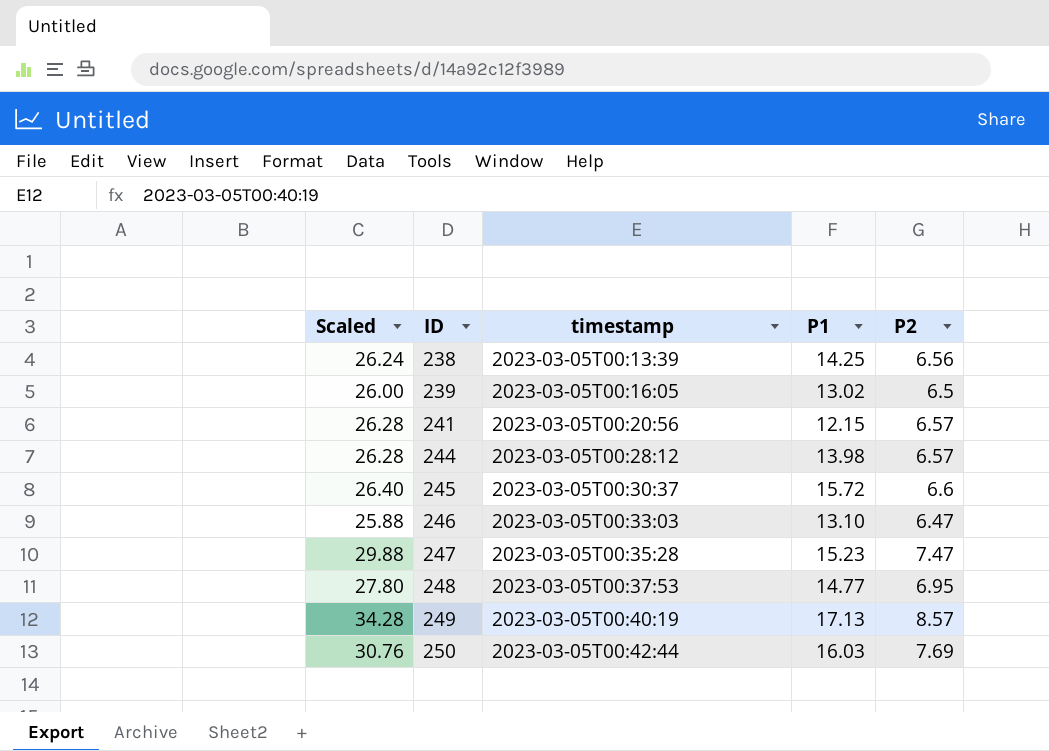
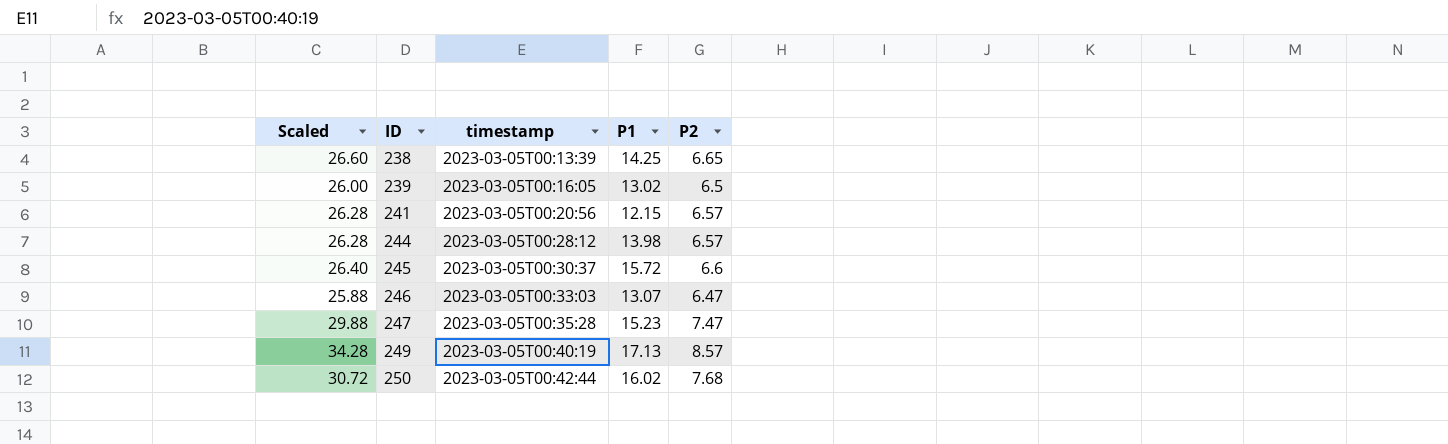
row 248: 27.80 | 2023-03-05T00:37:53 | 14.77 | 6.95 -> none
238 | Scaled: 26.24 -> 26.60
238 | P2: 6.56 -> 6.65
246 | P1: 13.10 -> 13.07
250 | Scaled: 30.76 -> 30.72
250 | P1: 16.03 -> 16.02
250 | P2: 7.69 -> 7.68

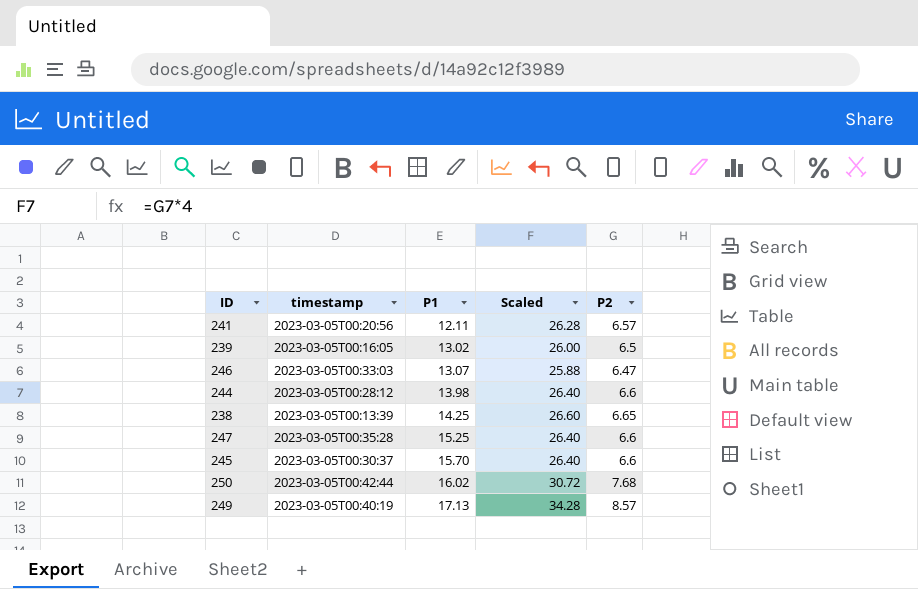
row order: ID ascending -> P1 ascending
column Scaled | position: 1 -> 4
241 | P1: 12.15 -> 12.11
244 | Scaled: 26.28 -> 26.40
244 | P2: 6.57 -> 6.6
247 | P1: 15.23 -> 15.25
247 | Scaled: 29.88 -> 26.40
247 | P2: 7.47 -> 6.6
245 | P1: 15.72 -> 15.70

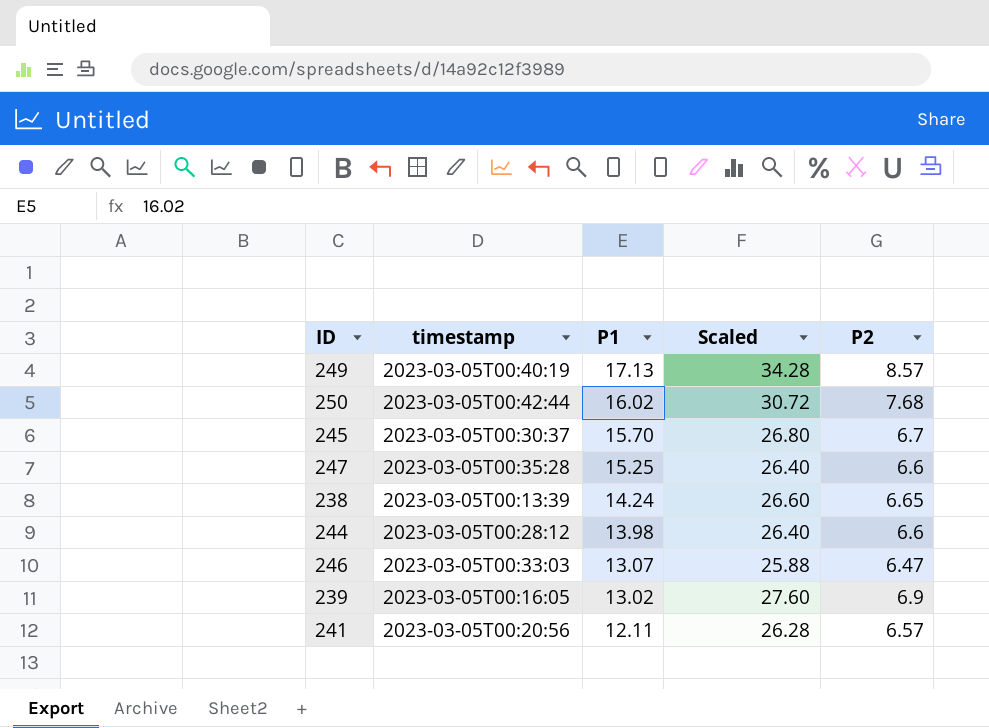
row order: P1 ascending -> P1 descending
245 | Scaled: 26.40 -> 26.80
245 | P2: 6.6 -> 6.7
238 | P1: 14.25 -> 14.24
239 | Scaled: 26.00 -> 27.60
239 | P2: 6.5 -> 6.9

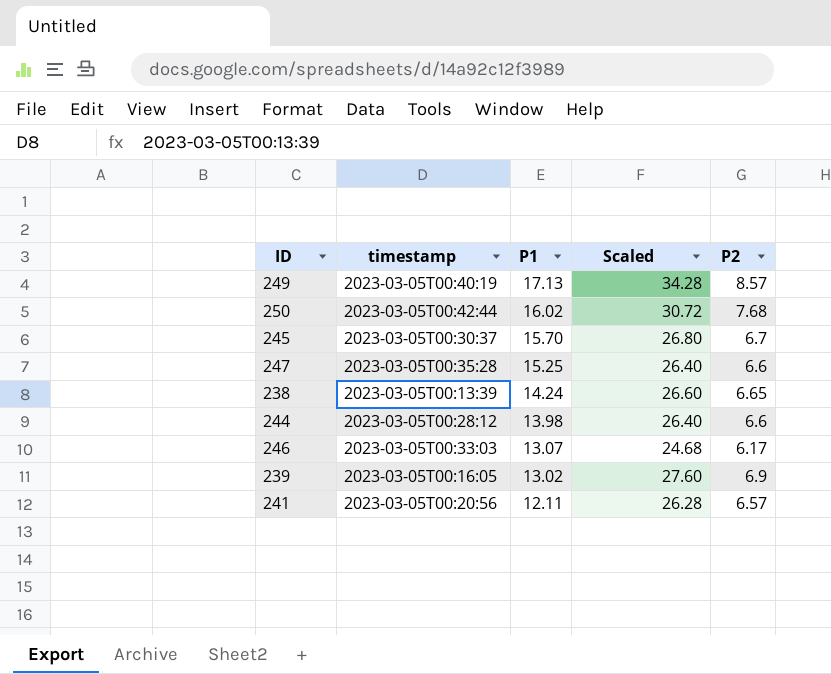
246 | Scaled: 25.88 -> 24.68
246 | P2: 6.47 -> 6.17

